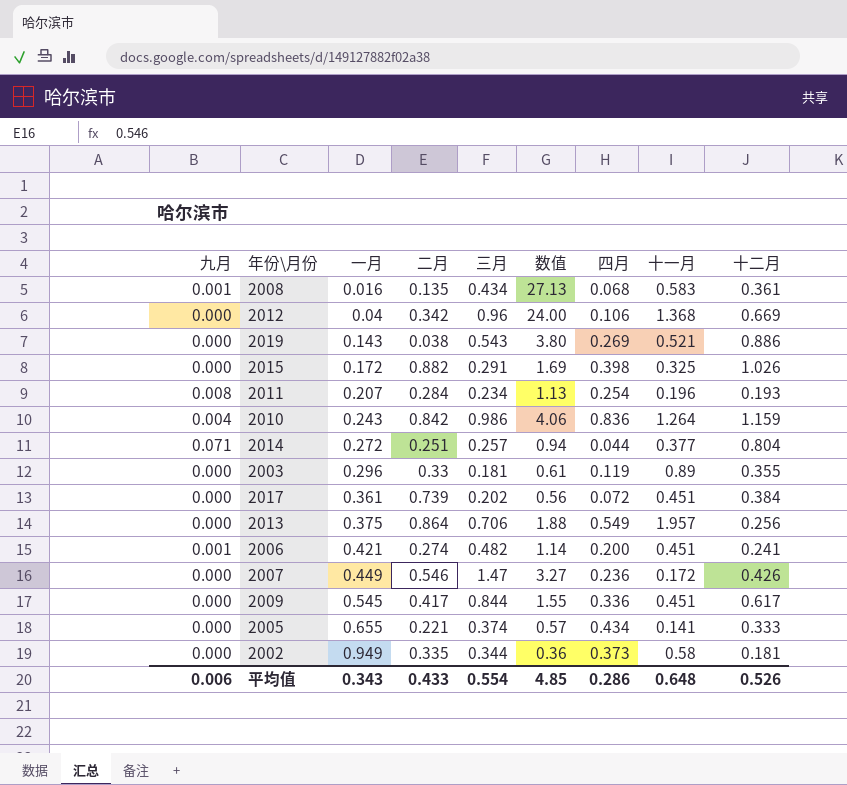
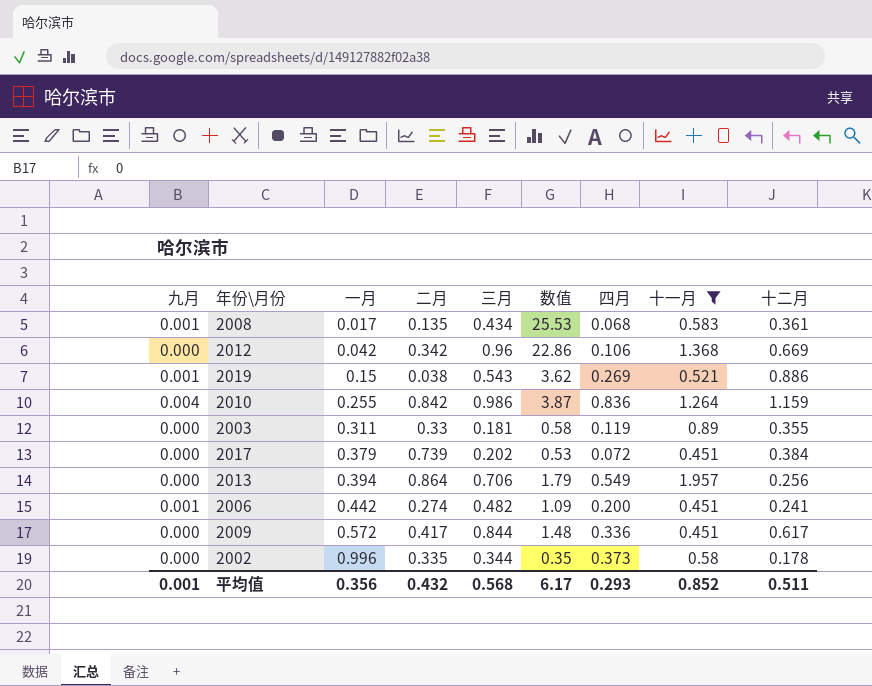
filter: none -> 十一月 >= 0.451
2008 | 一月: 0.016 -> 0.017
2008 | 数值: 27.13 -> 25.53
2012 | 一月: 0.04 -> 0.042
2012 | 数值: 24.00 -> 22.86
2019 | 九月: 0.000 -> 0.001
2019 | 一月: 0.143 -> 0.15
2019 | 数值: 3.80 -> 3.62
2010 | 一月: 0.243 -> 0.255
2010 | 数值: 4.06 -> 3.87
2003 | 一月: 0.296 -> 0.311
2003 | 数值: 0.61 -> 0.58
2017 | 一月: 0.361 -> 0.379
2017 | 数值: 0.56 -> 0.53
2013 | 一月: 0.375 -> 0.394
2013 | 数值: 1.88 -> 1.79
2006 | 一月: 0.421 -> 0.442
2006 | 数值: 1.14 -> 1.09
2009 | 一月: 0.545 -> 0.572
2009 | 数值: 1.55 -> 1.48
2002 | 一月: 0.949 -> 0.996
2002 | 数值: 0.36 -> 0.35
2002 | 十二月: 0.181 -> 0.178
平均值 | 九月: 0.006 -> 0.001
平均值 | 一月: 0.343 -> 0.356
平均值 | 二月: 0.433 -> 0.432
平均值 | 三月: 0.554 -> 0.568
平均值 | 数值: 4.85 -> 6.17
平均值 | 四月: 0.286 -> 0.293
平均值 | 十一月: 0.648 -> 0.852
平均值 | 十二月: 0.526 -> 0.511

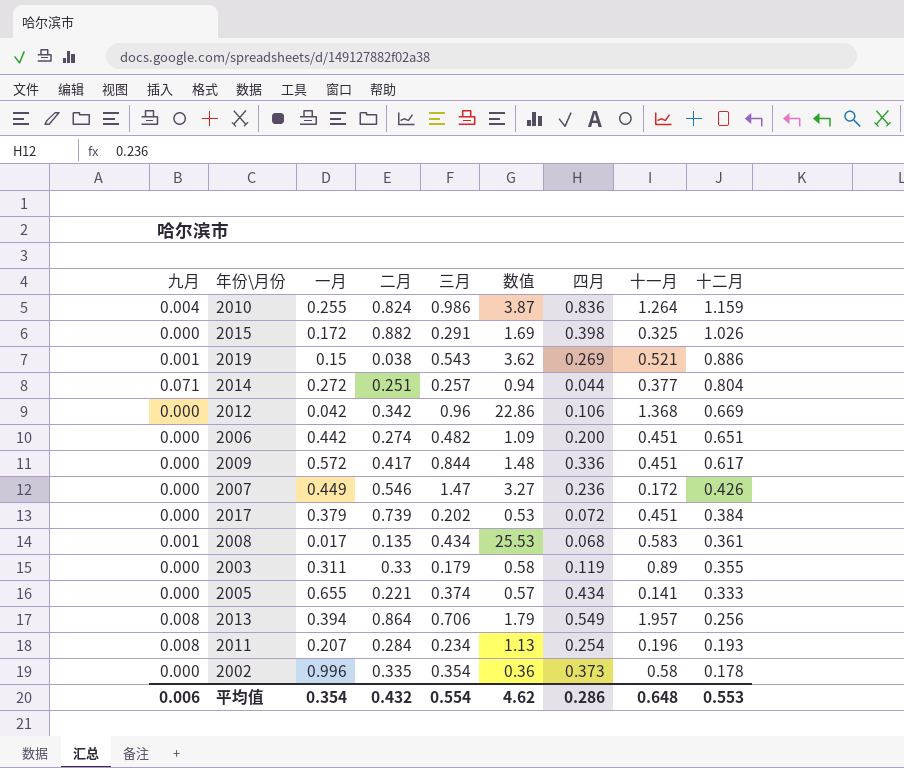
filter: 十一月 >= 0.451 -> none
row order: 一月 ascending -> 十二月 descending
2010 | 二月: 0.842 -> 0.824
2006 | 九月: 0.001 -> 0.000
2006 | 十二月: 0.241 -> 0.651
2003 | 三月: 0.181 -> 0.179
2013 | 九月: 0.000 -> 0.008
2002 | 三月: 0.344 -> 0.354
2002 | 数值: 0.35 -> 0.36
平均值 | 九月: 0.001 -> 0.006
平均值 | 一月: 0.356 -> 0.354
平均值 | 三月: 0.568 -> 0.554
平均值 | 数值: 6.17 -> 4.62
平均值 | 四月: 0.293 -> 0.286
平均值 | 十一月: 0.852 -> 0.648
平均值 | 十二月: 0.511 -> 0.553

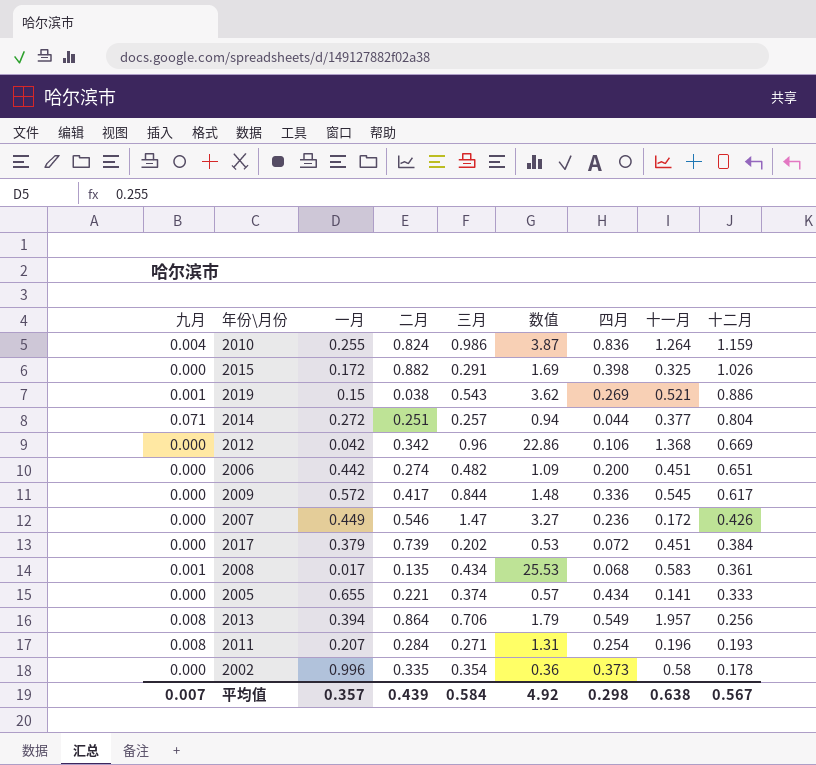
row 2003: 0.000 | 0.311 | 0.33 | 0.179 | 0.58 | 0.119 | 0.89 | 0.355 -> none
2009 | 十一月: 0.451 -> 0.545
2011 | 三月: 0.234 -> 0.271
2011 | 数值: 1.13 -> 1.31
平均值 | 九月: 0.006 -> 0.007
平均值 | 一月: 0.354 -> 0.357
平均值 | 二月: 0.432 -> 0.439
平均值 | 三月: 0.554 -> 0.584
平均值 | 数值: 4.62 -> 4.92
平均值 | 四月: 0.286 -> 0.298
平均值 | 十一月: 0.648 -> 0.638
平均值 | 十二月: 0.553 -> 0.567

